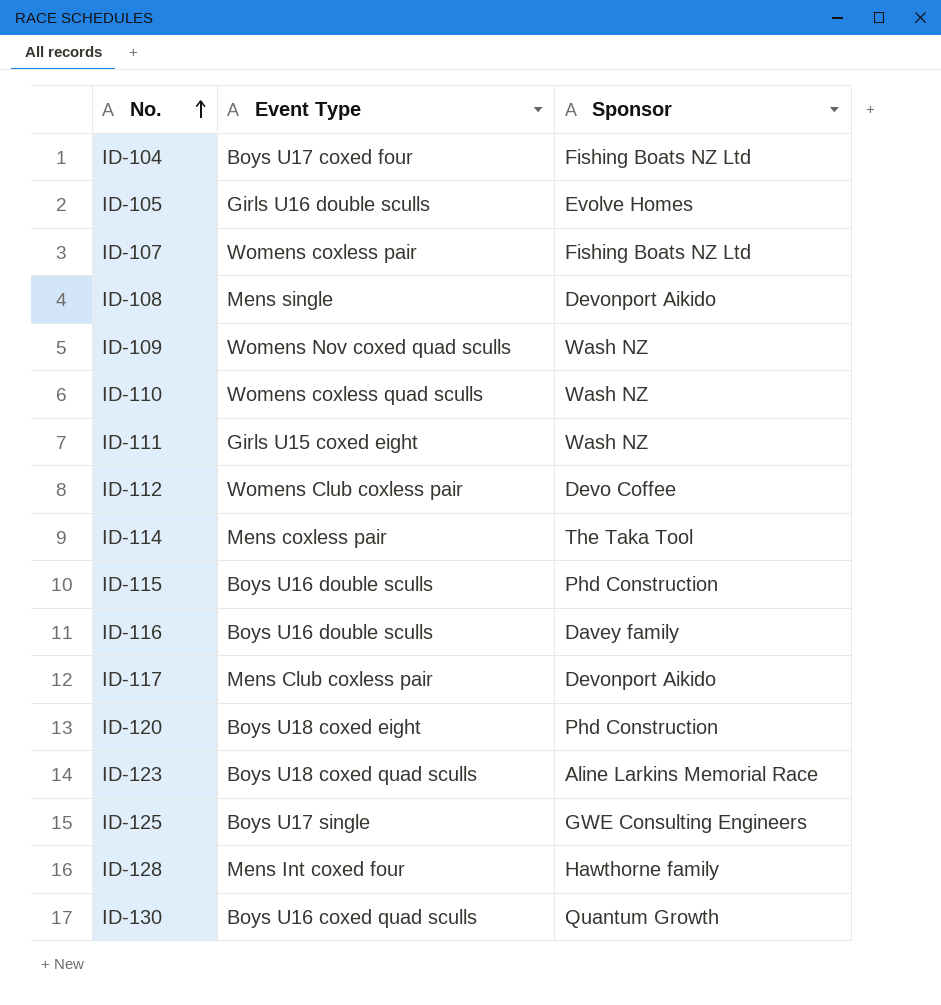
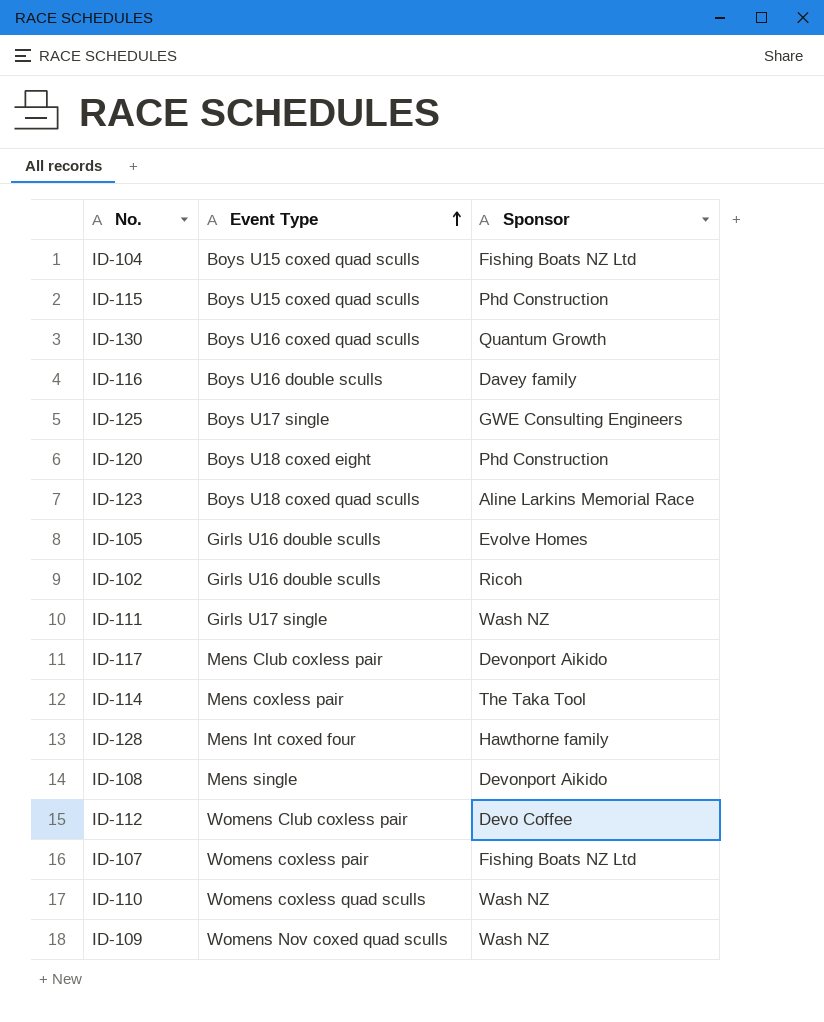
row order: No. ascending -> Event Type ascending
ID-104 | Event Type: Boys U17 coxed four -> Boys U15 coxed quad sculls
ID-115 | Event Type: Boys U16 double sculls -> Boys U15 coxed quad sculls
row ID-102: none -> Girls U16 double sculls | Ricoh
ID-111 | Event Type: Girls U15 coxed eight -> Girls U17 single

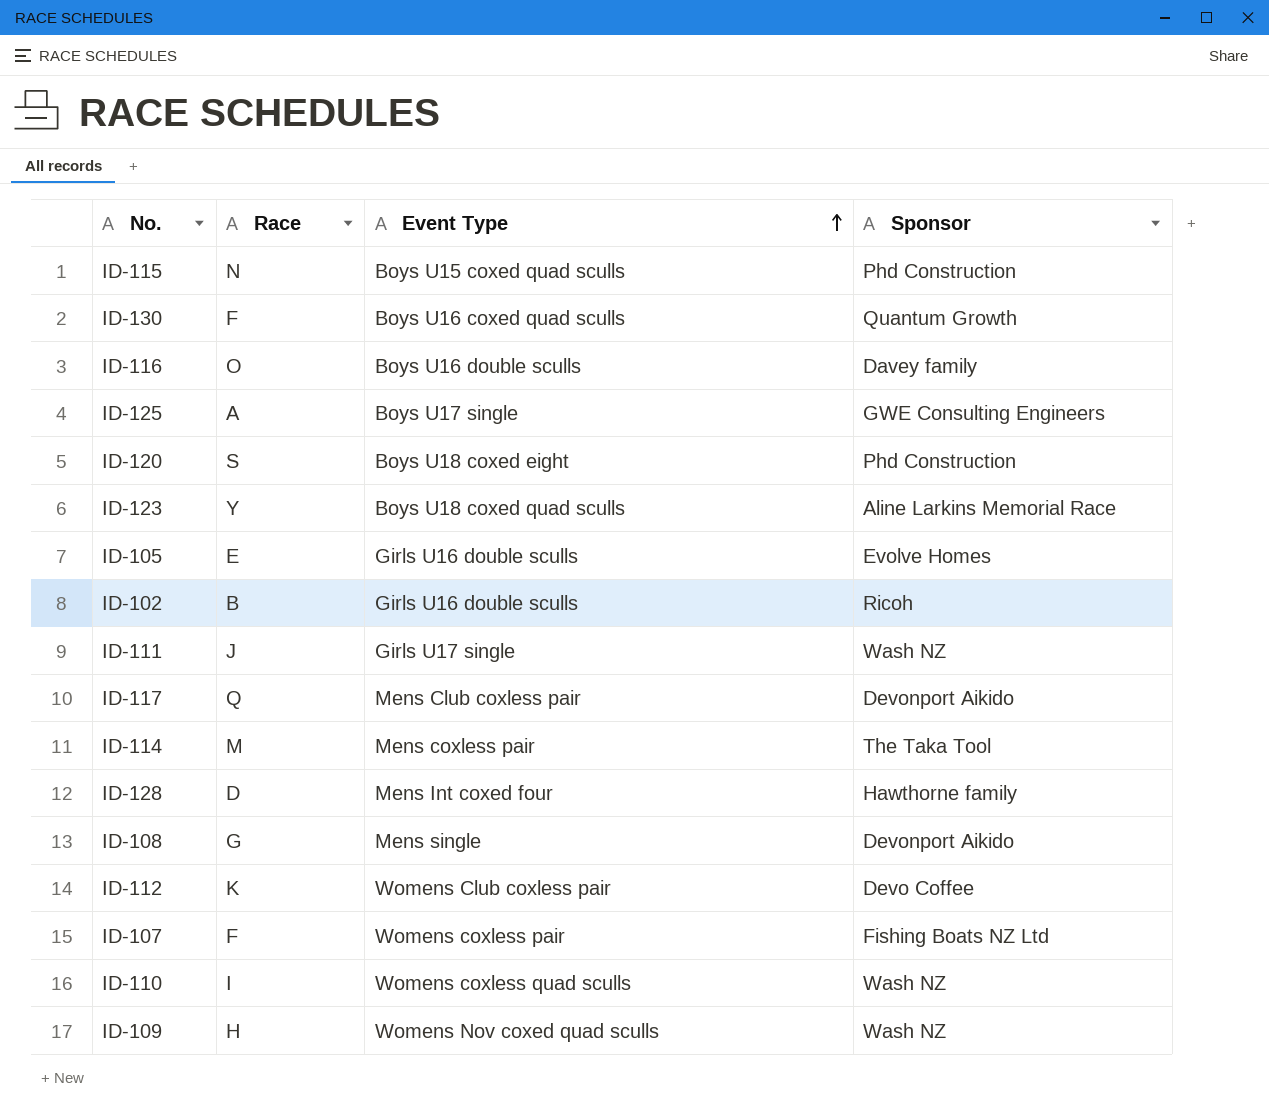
column Race | position: none -> 2
row ID-104: Boys U15 coxed quad sculls | Fishing Boats NZ Ltd -> none

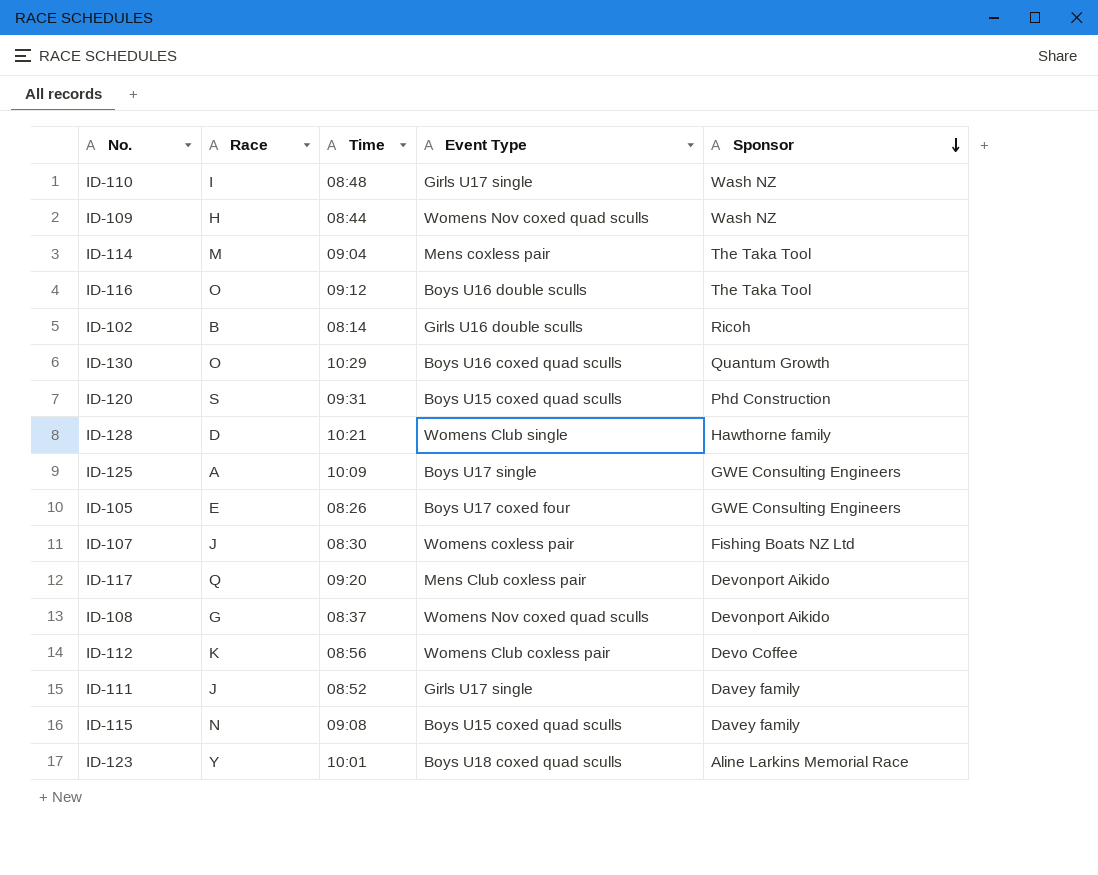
row order: Event Type ascending -> Sponsor descending
column Time | position: none -> 3
ID-110 | Event Type: Womens coxless quad sculls -> Girls U17 single
ID-116 | Sponsor: Davey family -> The Taka Tool
ID-130 | Race: F -> O
ID-120 | Event Type: Boys U18 coxed eight -> Boys U15 coxed quad sculls
ID-128 | Event Type: Mens Int coxed four -> Womens Club single
ID-105 | Event Type: Girls U16 double sculls -> Boys U17 coxed four
ID-105 | Sponsor: Evolve Homes -> GWE Consulting Engineers
ID-107 | Race: F -> J
ID-108 | Event Type: Mens single -> Womens Nov coxed quad sculls
ID-111 | Sponsor: Wash NZ -> Davey family
ID-115 | Sponsor: Phd Construction -> Davey family

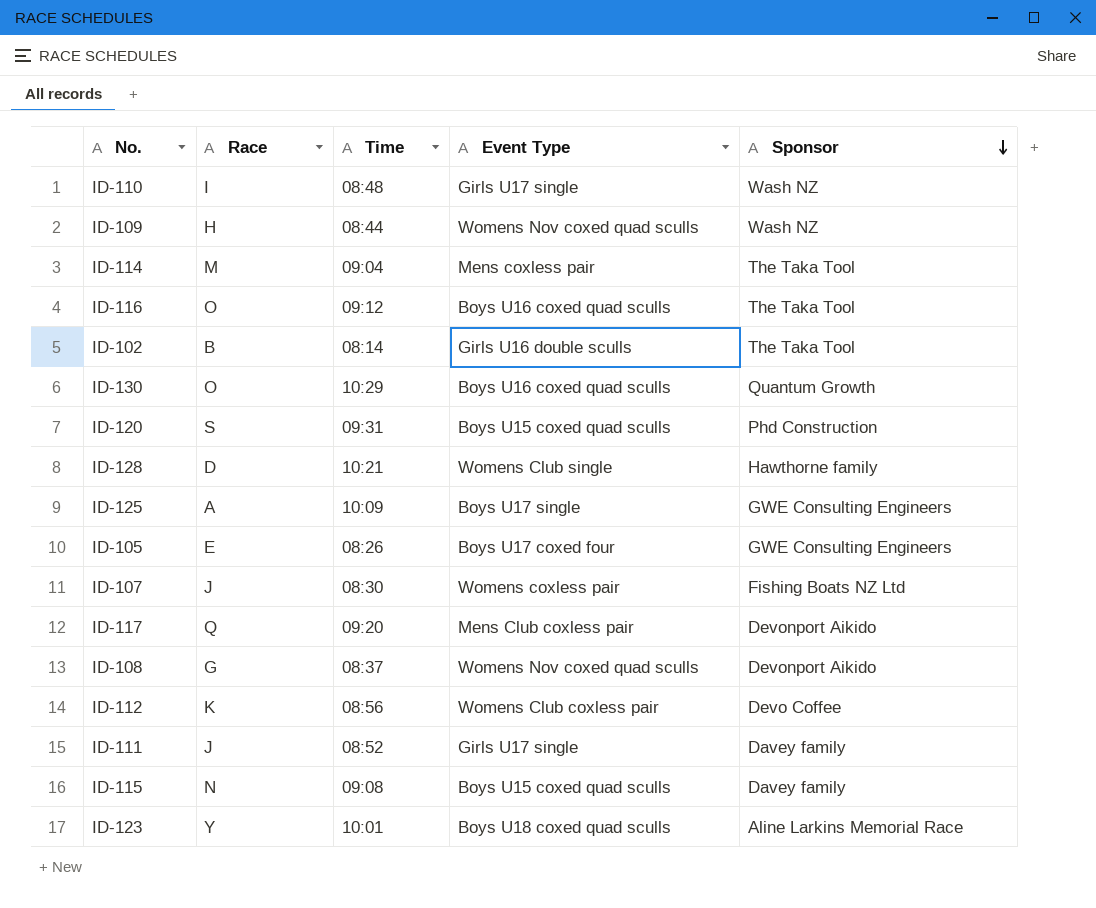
ID-116 | Event Type: Boys U16 double sculls -> Boys U16 coxed quad sculls
ID-102 | Sponsor: Ricoh -> The Taka Tool

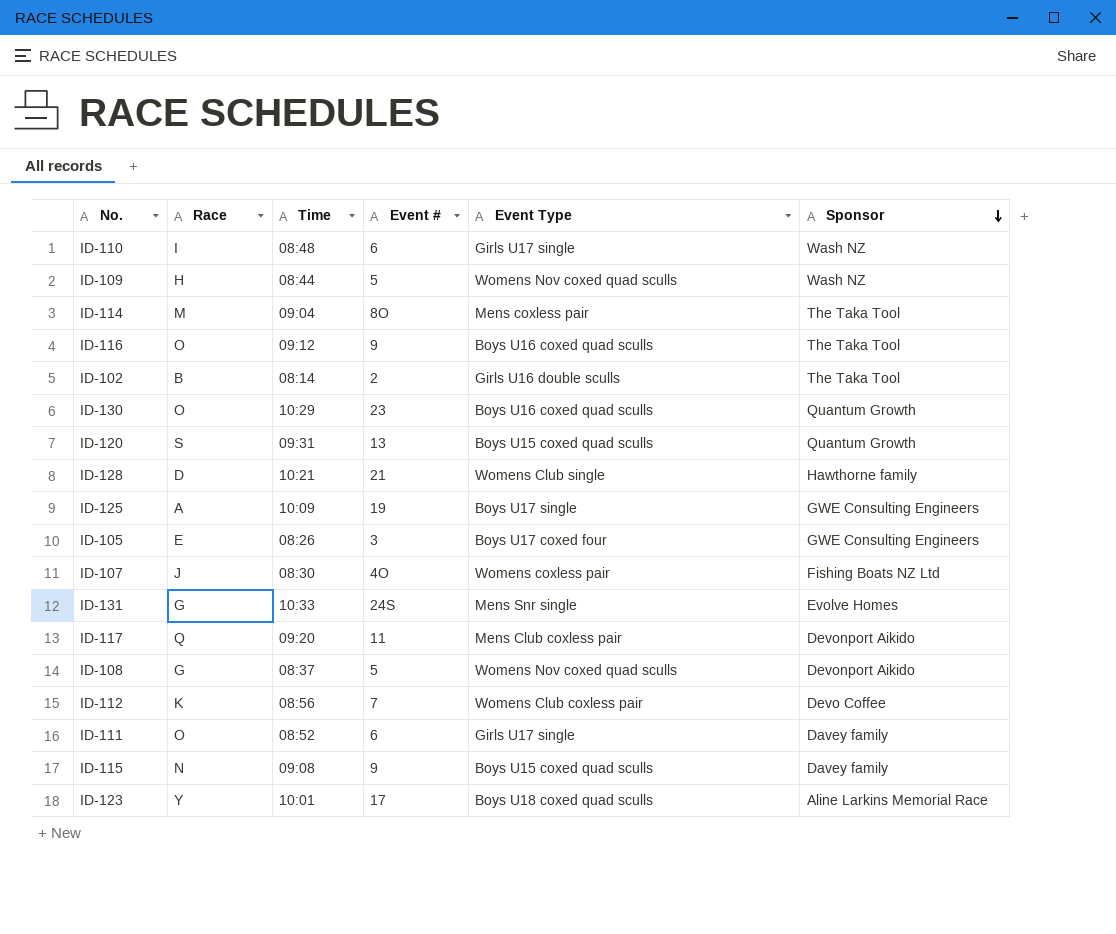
column Event # | position: none -> 4
ID-120 | Sponsor: Phd Construction -> Quantum Growth
row ID-131: none -> G | 10:33 | 24S | Mens Snr single | Evolve Homes
ID-111 | Race: J -> O

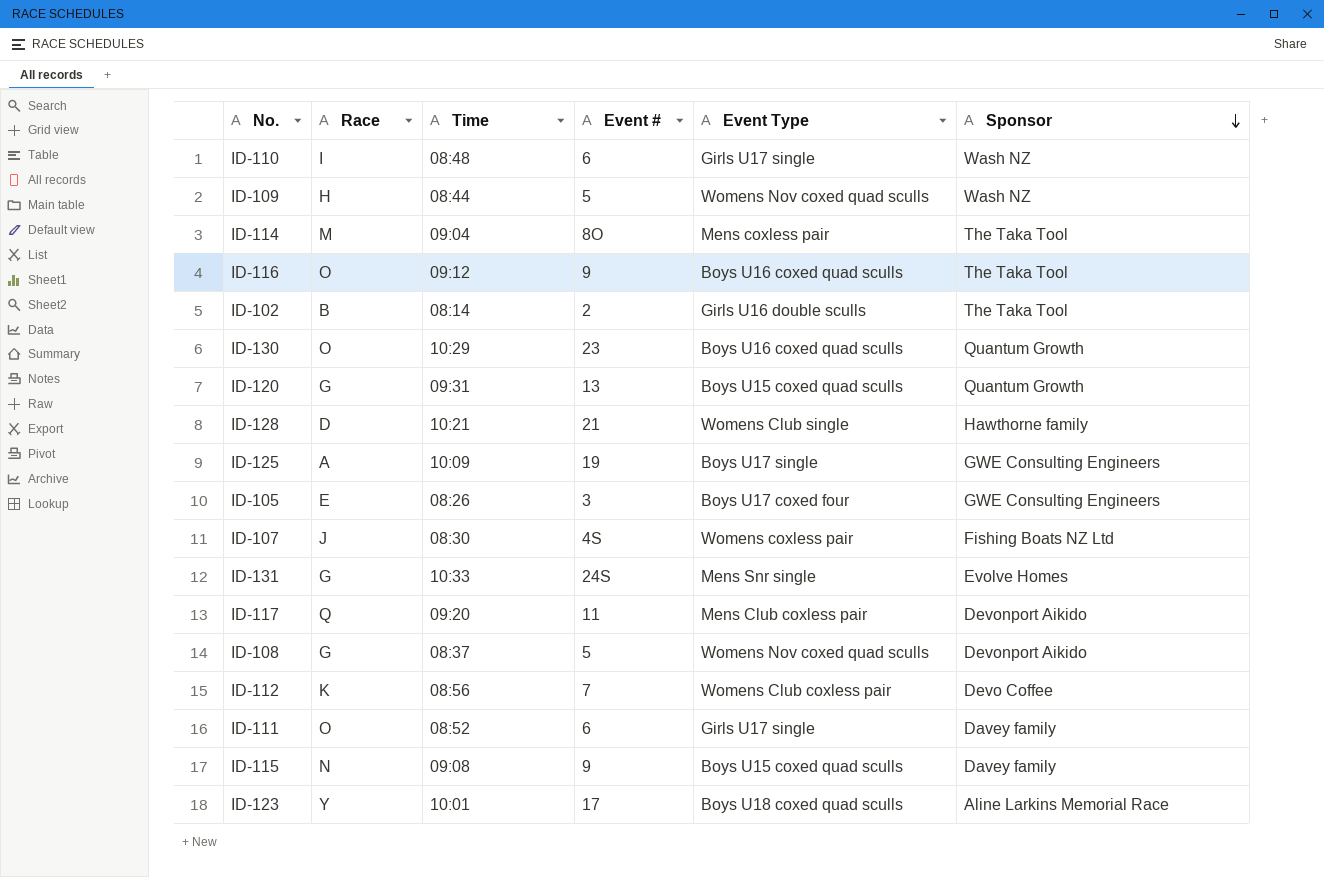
ID-120 | Race: S -> G
ID-107 | Event #: 4O -> 4S

